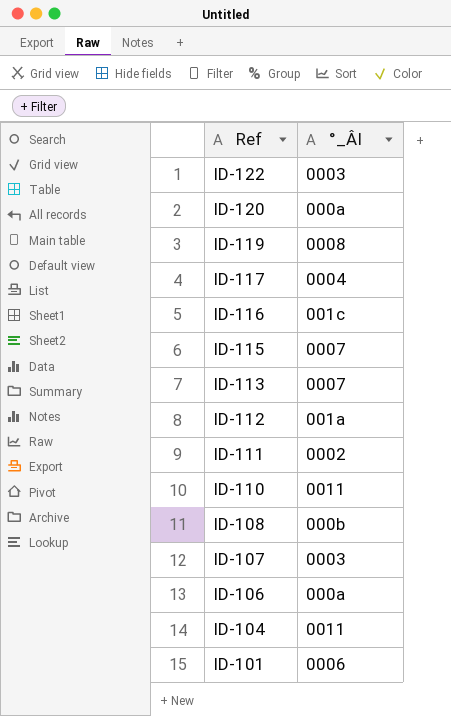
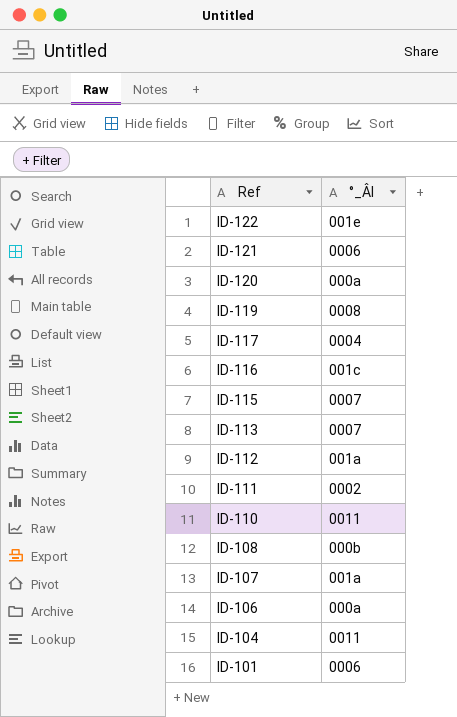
ID-122 | °_ÂI: 0003 -> 001e
row ID-121: none -> 0006
ID-107 | °_ÂI: 0003 -> 001a

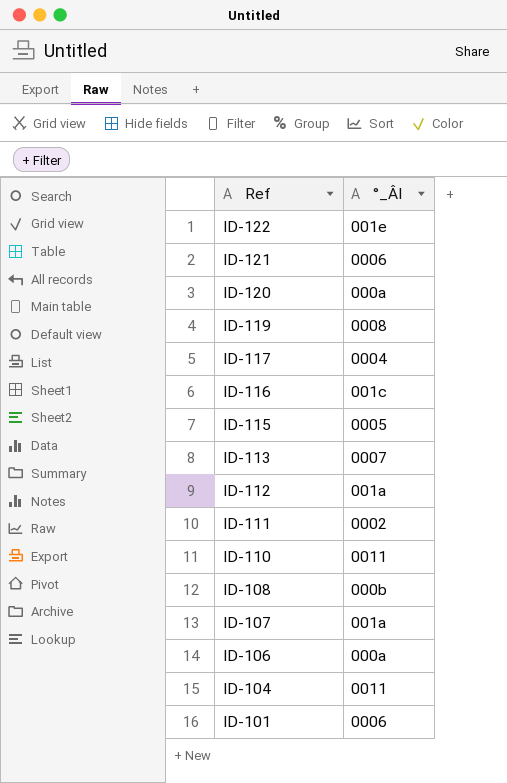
ID-115 | °_ÂI: 0007 -> 0005

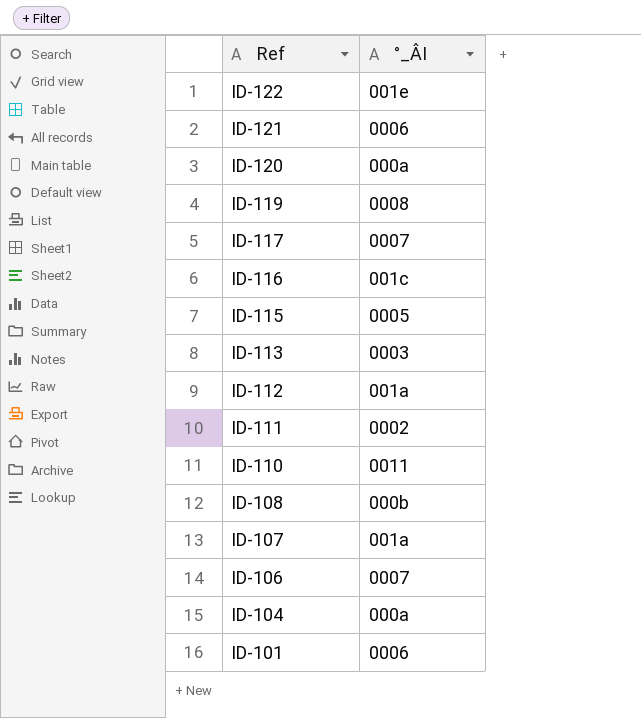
ID-117 | °_ÂI: 0004 -> 0007
ID-113 | °_ÂI: 0007 -> 0003
ID-106 | °_ÂI: 000a -> 0007
ID-104 | °_ÂI: 0011 -> 000a

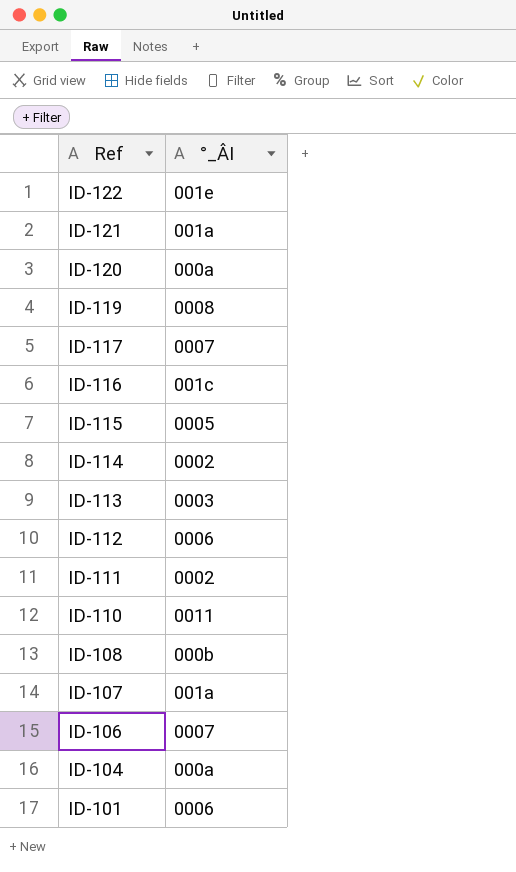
ID-121 | °_ÂI: 0006 -> 001a
row ID-114: none -> 0002
ID-112 | °_ÂI: 001a -> 0006

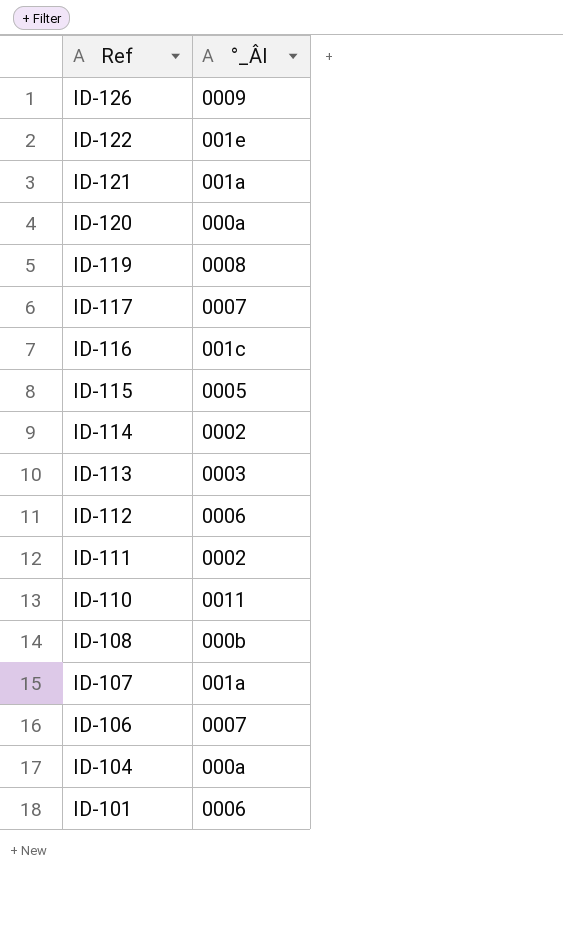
row ID-126: none -> 0009

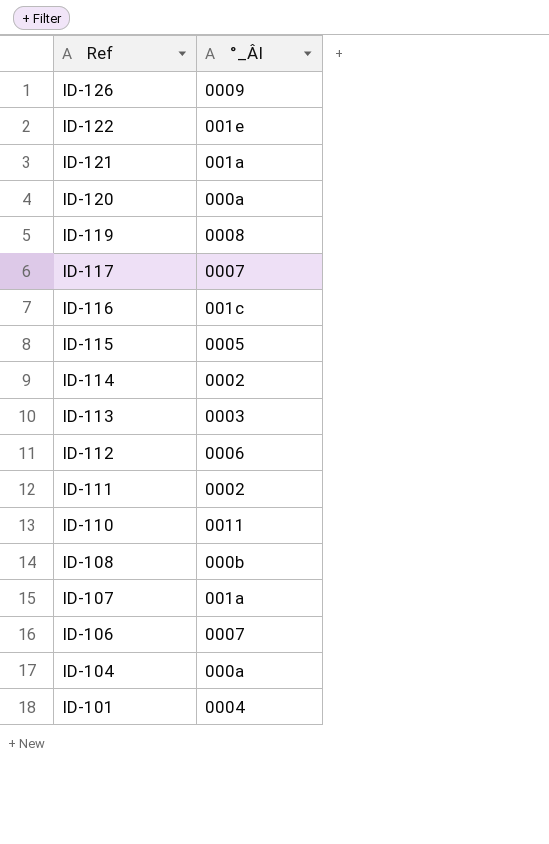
ID-101 | °_ÂI: 0006 -> 0004

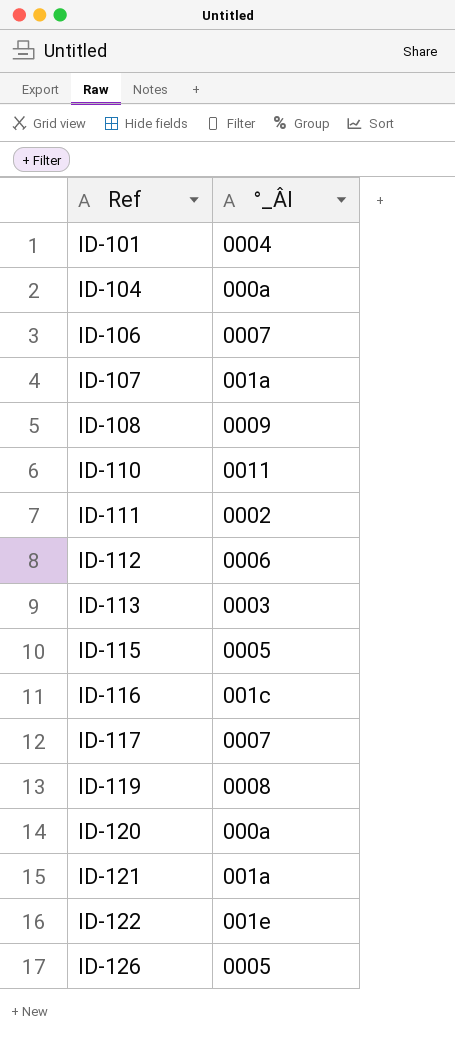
row order: Ref descending -> Ref ascending
row ID-114: 0002 -> none
ID-108 | °_ÂI: 000b -> 0009
ID-126 | °_ÂI: 0009 -> 0005

